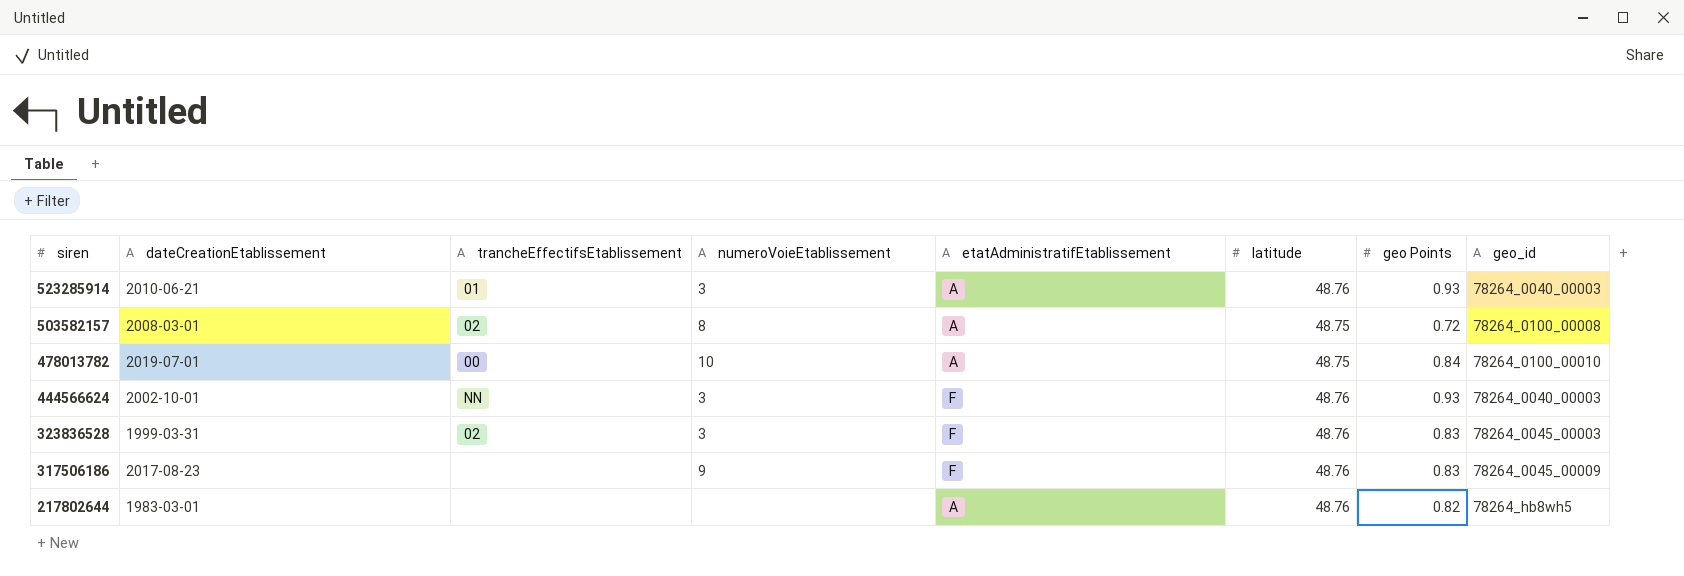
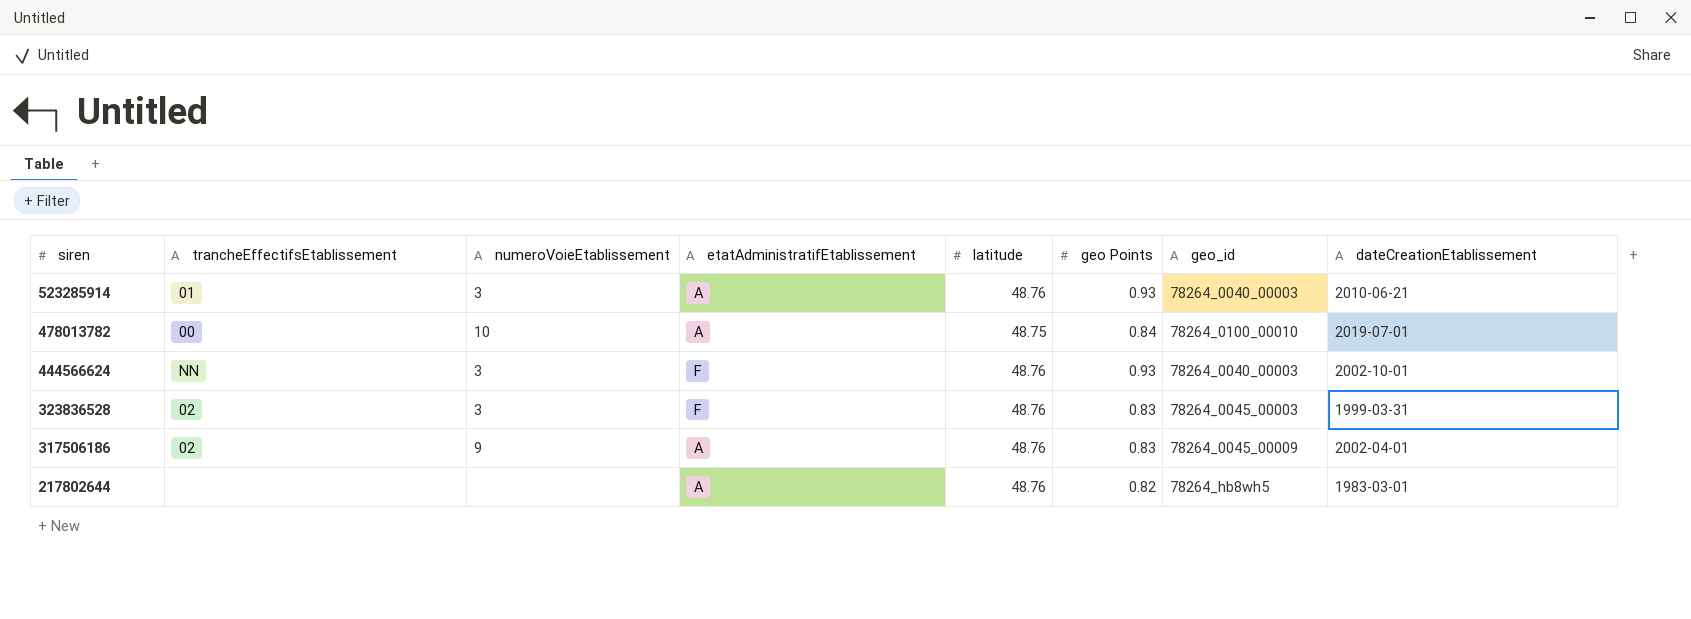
column dateCreationEtablissement | position: 2 -> 8
row 503582157: 2008-03-01 | 02 | 8 | A | 48.75 | 0.72 | 78264_0100_00008 -> none
317506186 | trancheEffectifsEtablissement: none -> 02
317506186 | etatAdministratifEtablissement: F -> A
317506186 | dateCreationEtablissement: 2017-08-23 -> 2002-04-01

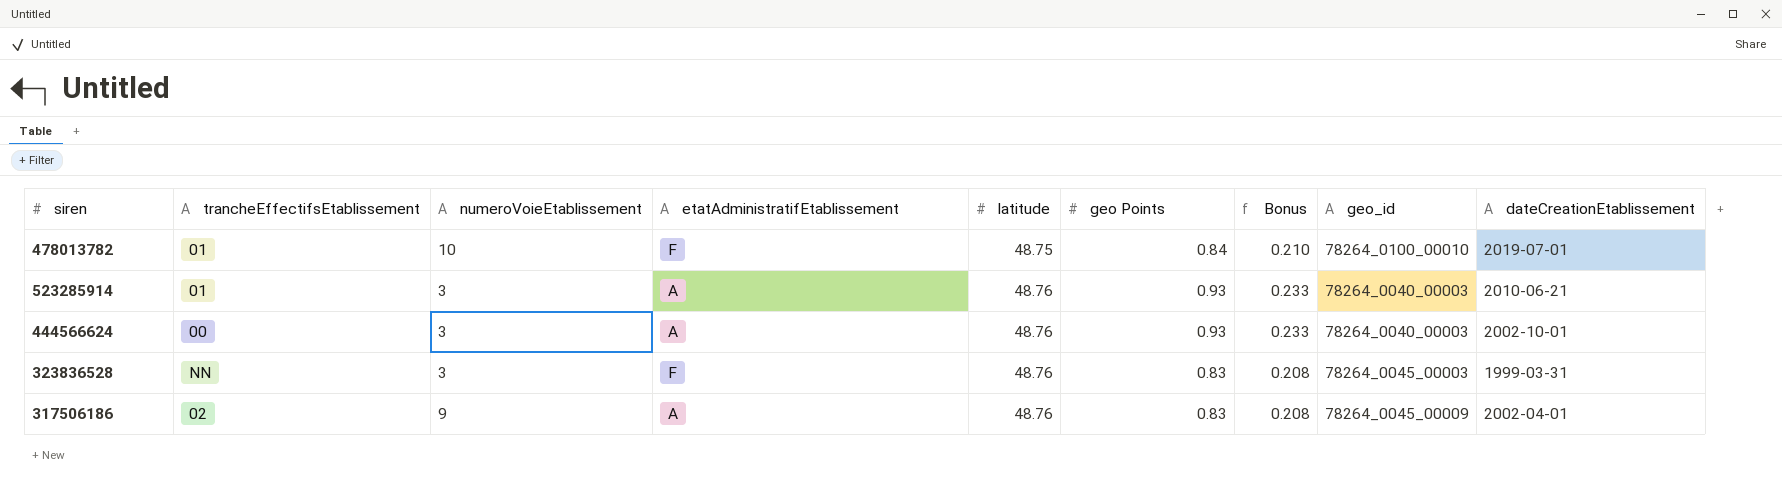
row order: siren descending -> latitude ascending
column Bonus | formula: none -> [geo Points] * 0.25
row 217802644: none | none | A | 48.76 | 0.82 | 78264_hb8wh5 | 1983-03-01 -> none
478013782 | trancheEffectifsEtablissement: 00 -> 01
478013782 | etatAdministratifEtablissement: A -> F
444566624 | trancheEffectifsEtablissement: NN -> 00
444566624 | etatAdministratifEtablissement: F -> A
323836528 | trancheEffectifsEtablissement: 02 -> NN

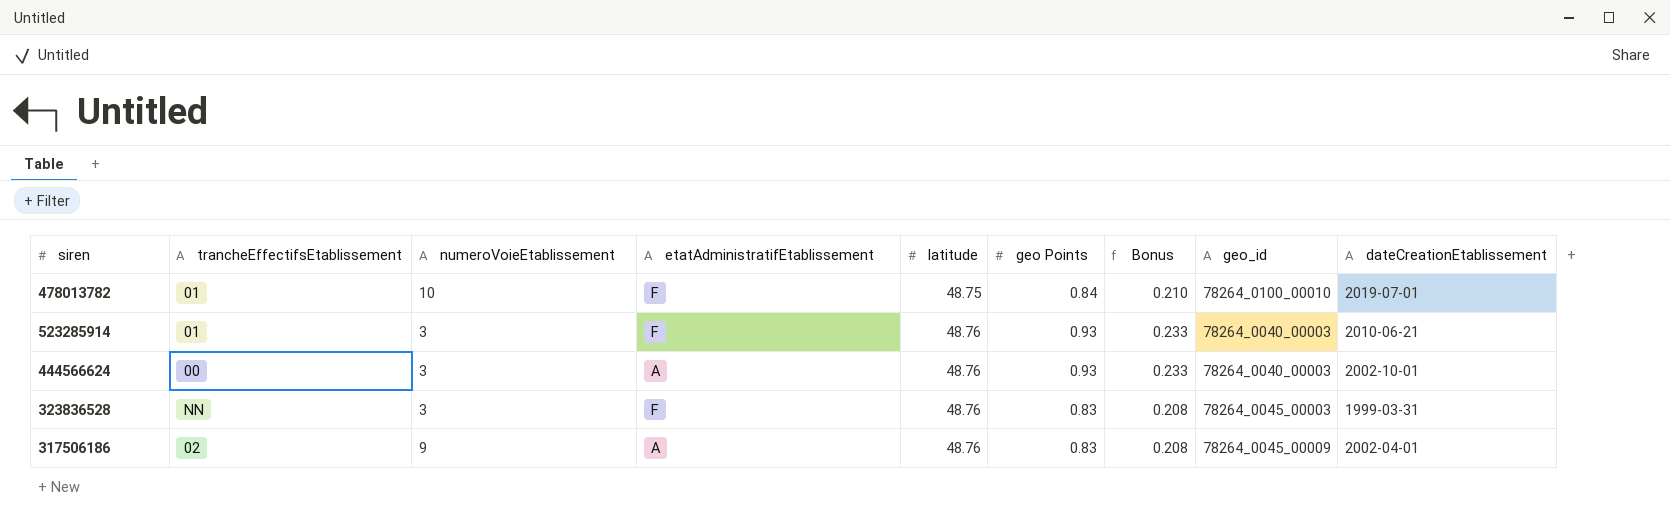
523285914 | etatAdministratifEtablissement: A -> F

